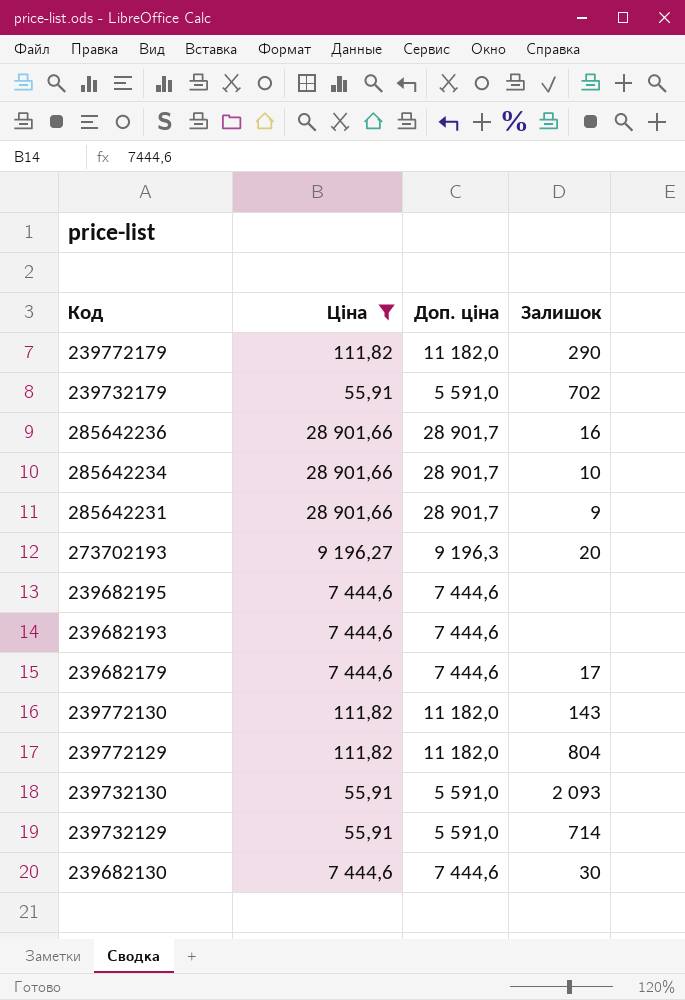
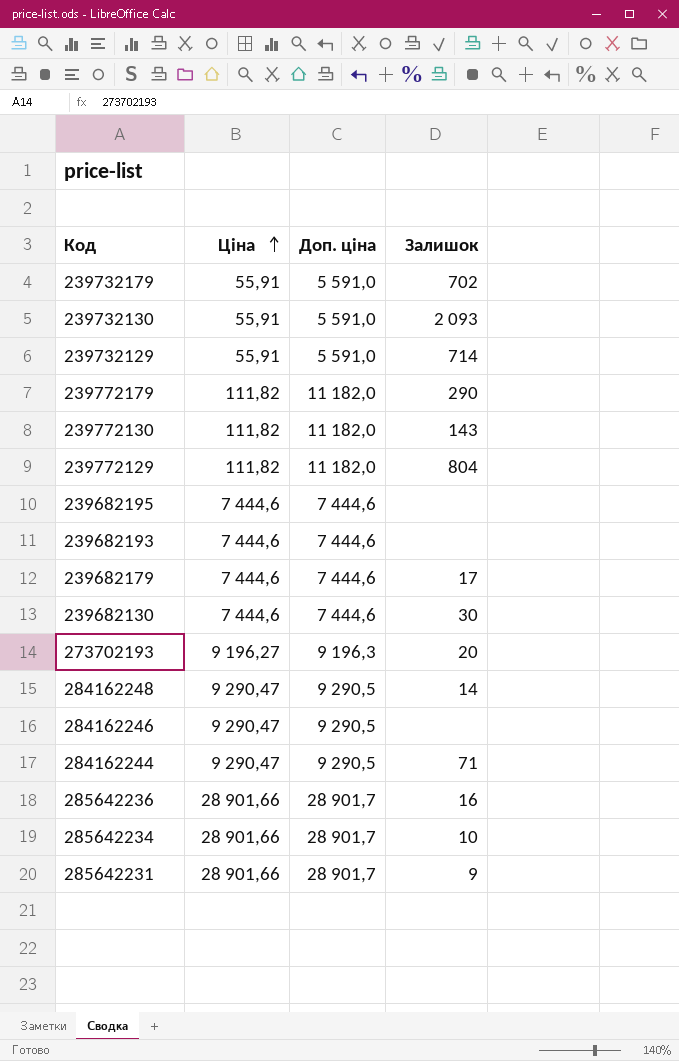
filter: Ціна != 9 290,47 -> none
row order: none -> Ціна ascending

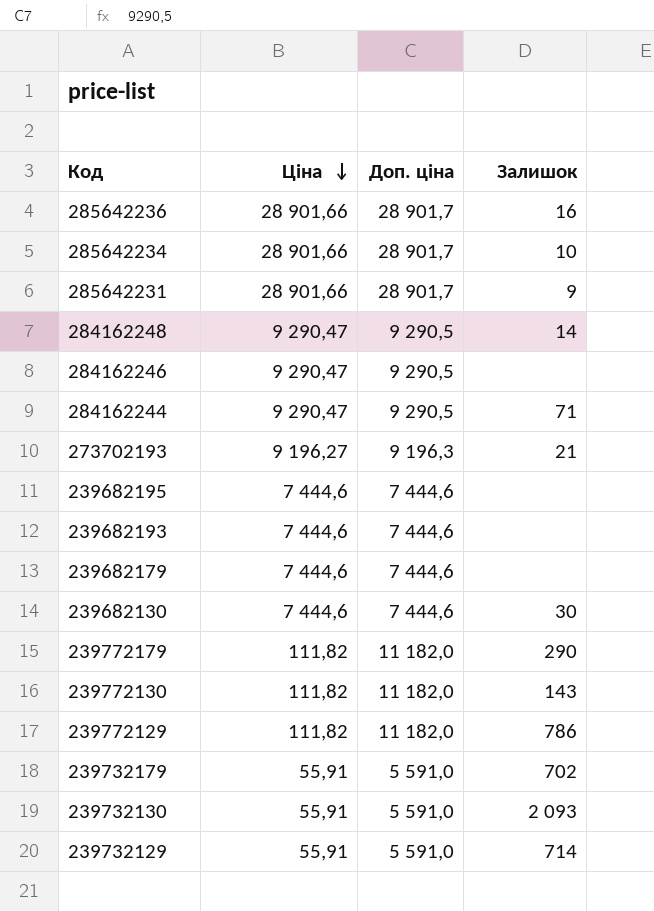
row order: Ціна ascending -> Ціна descending
273702193 | Залишок: 20 -> 21
239682179 | Залишок: 17 -> none
239772129 | Залишок: 804 -> 786

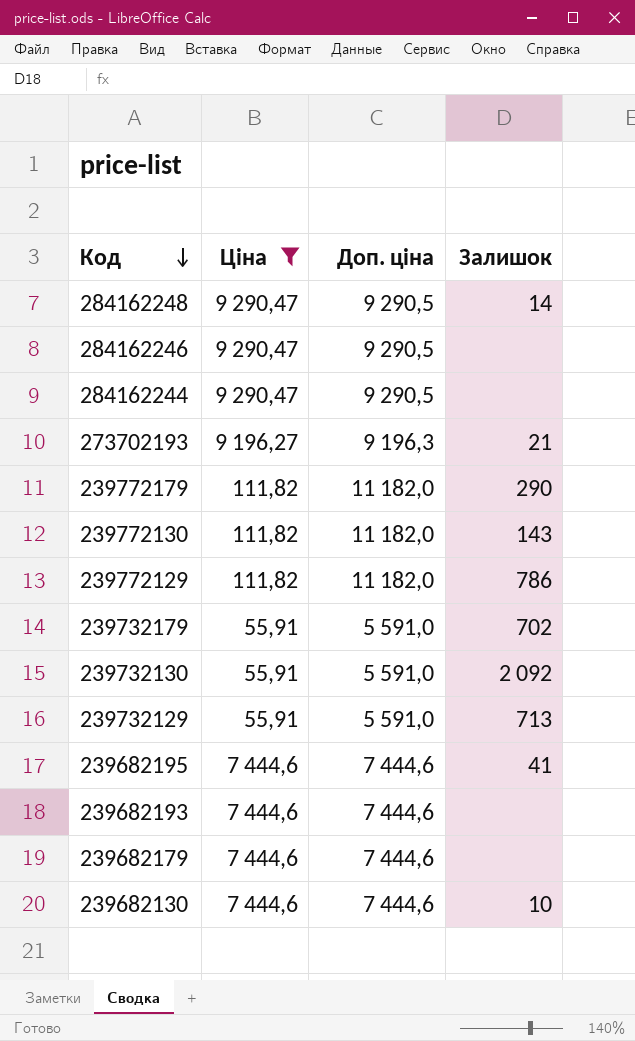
filter: none -> Ціна != 28 901,66
row order: Ціна descending -> Код descending
284162244 | Залишок: 71 -> none
239732130 | Залишок: 2 093 -> 2 092
239732129 | Залишок: 714 -> 713
239682195 | Залишок: none -> 41
239682130 | Залишок: 30 -> 10

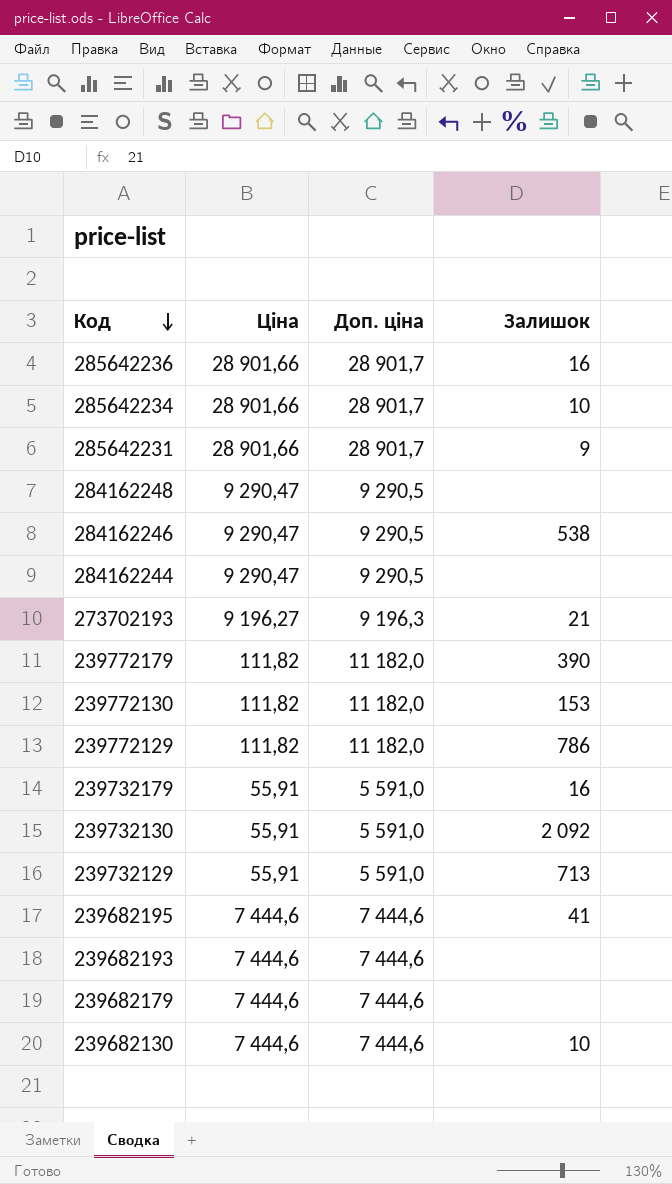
filter: Ціна != 28 901,66 -> none
284162248 | Залишок: 14 -> none
284162246 | Залишок: none -> 538
239772179 | Залишок: 290 -> 390
239772130 | Залишок: 143 -> 153
239732179 | Залишок: 702 -> 16

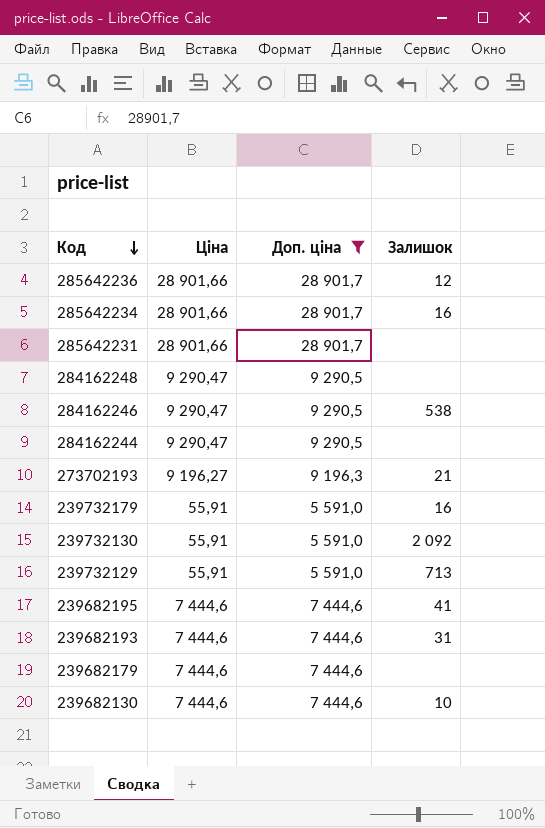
filter: none -> Доп. ціна != 11 182,0
285642236 | Залишок: 16 -> 12
285642234 | Залишок: 10 -> 16
285642231 | Залишок: 9 -> none
239682193 | Залишок: none -> 31

